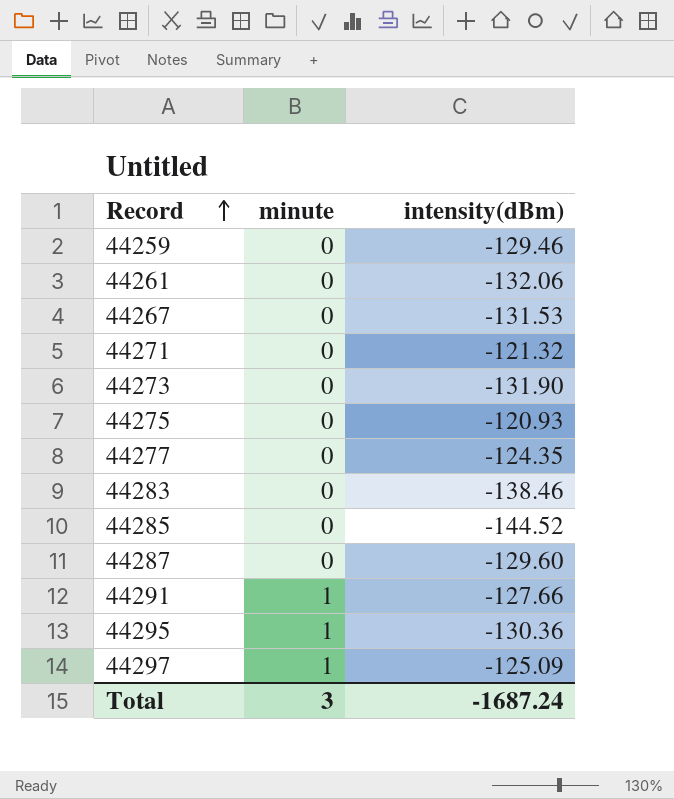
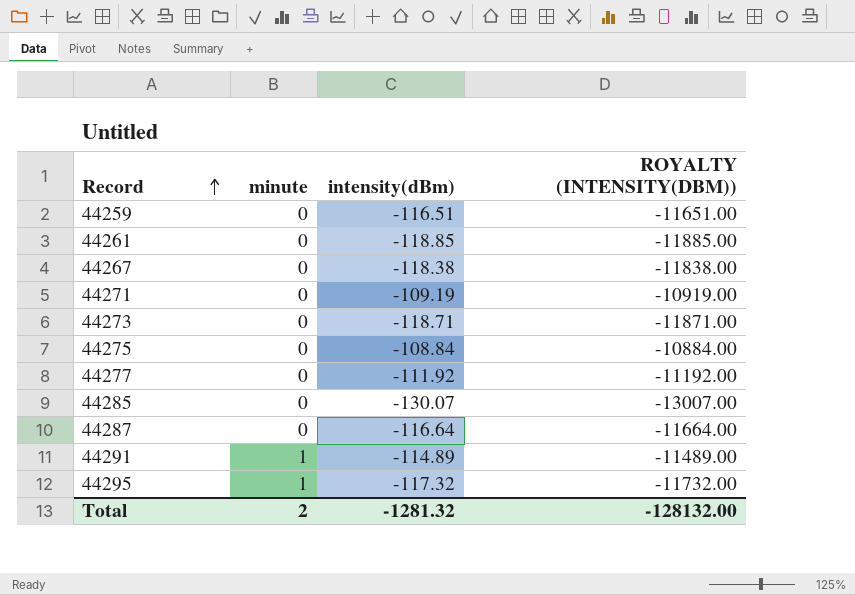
column ROYALTY (INTENSITY(DBM)) | formula: none -> [intensity(dBm)] * 100
row 44283: 0 | -138.46 -> none
row 44297: 1 | -125.09 -> none
44259 | intensity(dBm): -129.46 -> -116.51
44261 | intensity(dBm): -132.06 -> -118.85
44267 | intensity(dBm): -131.53 -> -118.38
44271 | intensity(dBm): -121.32 -> -109.19
44273 | intensity(dBm): -131.90 -> -118.71
44275 | intensity(dBm): -120.93 -> -108.84
44277 | intensity(dBm): -124.35 -> -111.92
44285 | intensity(dBm): -144.52 -> -130.07
44287 | intensity(dBm): -129.60 -> -116.64
44291 | intensity(dBm): -127.66 -> -114.89
44295 | intensity(dBm): -130.36 -> -117.32
Total | minute: 3 -> 2
Total | intensity(dBm): -1687.24 -> -1281.32

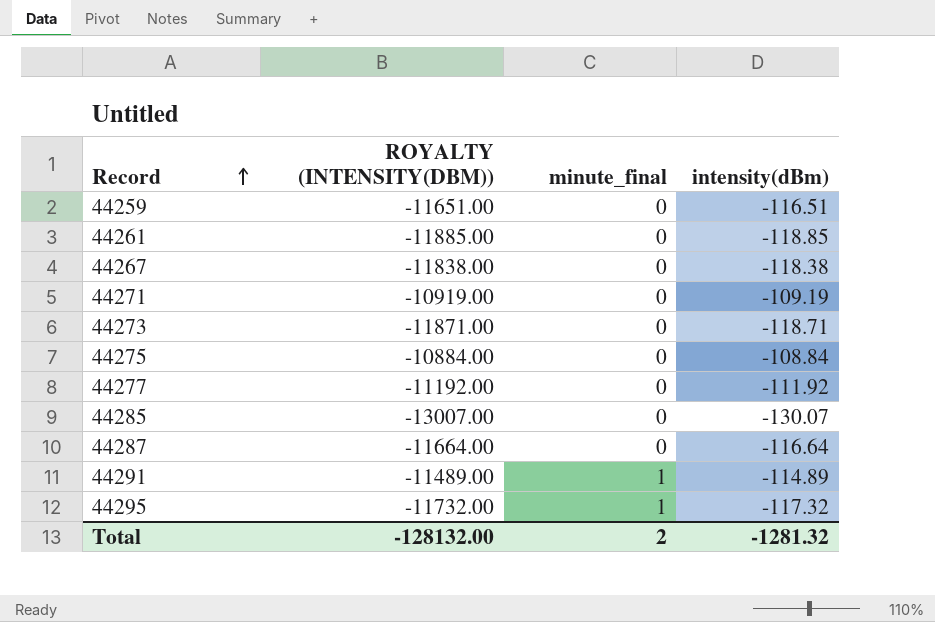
column ROYALTY (INTENSITY(DBM)) | position: 4 -> 2
column name: minute -> minute_final

